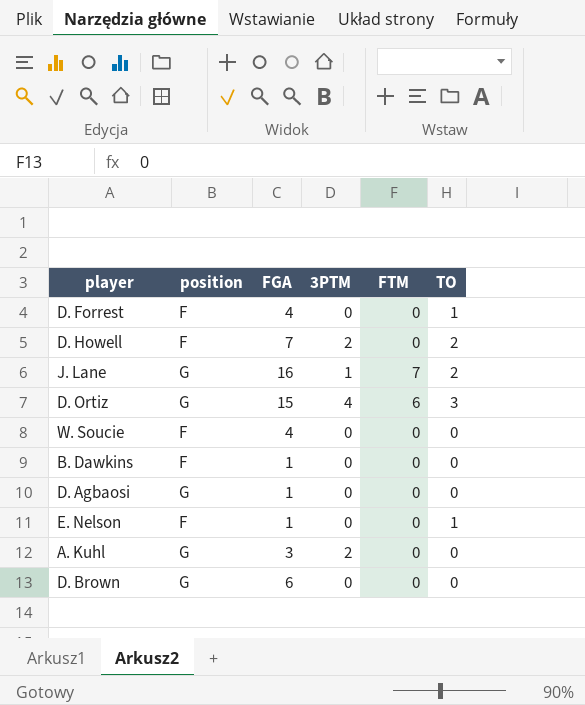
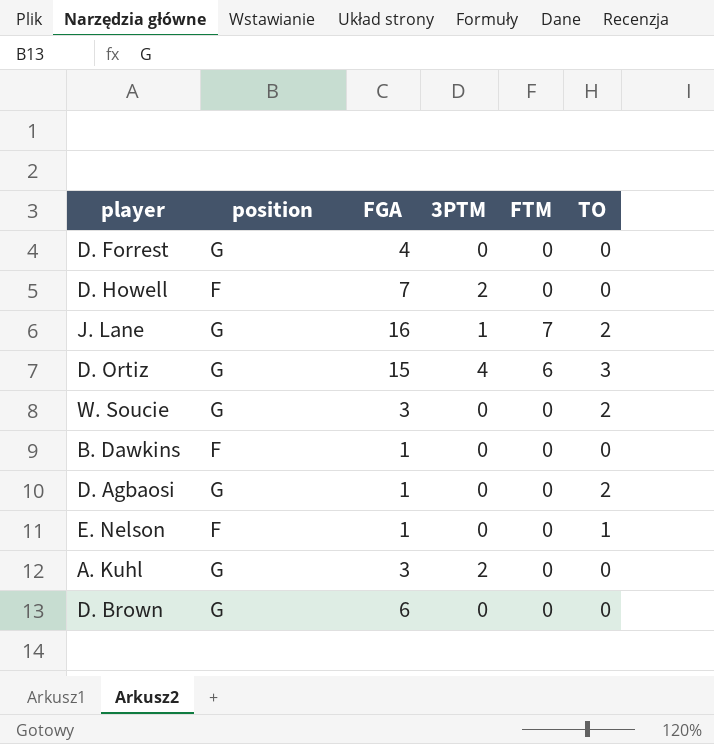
D. Forrest | position: F -> G
D. Forrest | TO: 1 -> 0
D. Howell | TO: 2 -> 0
W. Soucie | position: F -> G
W. Soucie | FGA: 4 -> 3
W. Soucie | TO: 0 -> 2
D. Agbaosi | TO: 0 -> 2

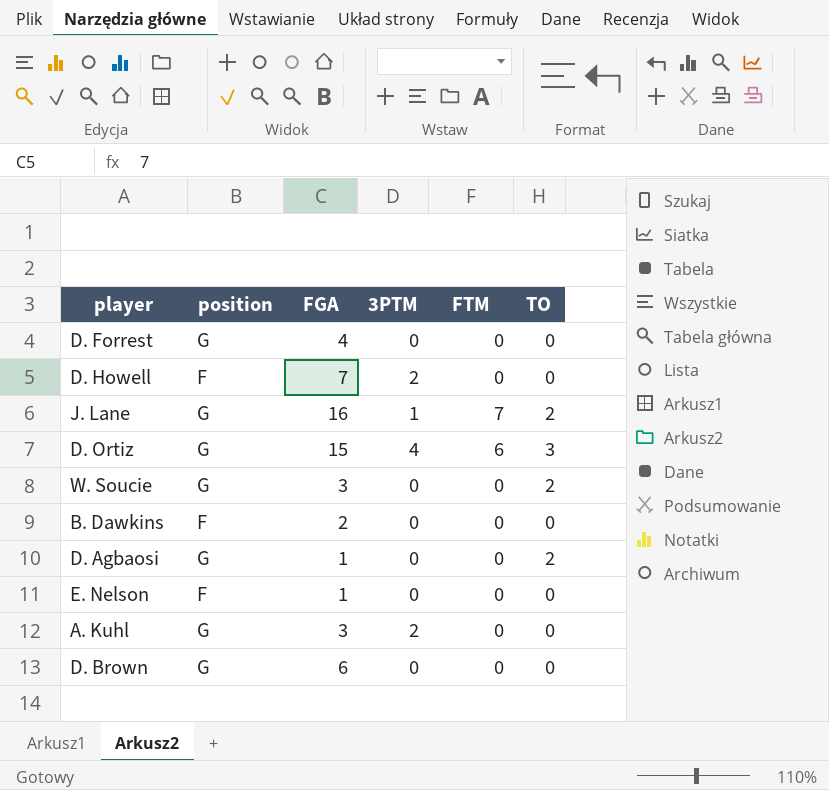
B. Dawkins | FGA: 1 -> 2
E. Nelson | TO: 1 -> 0

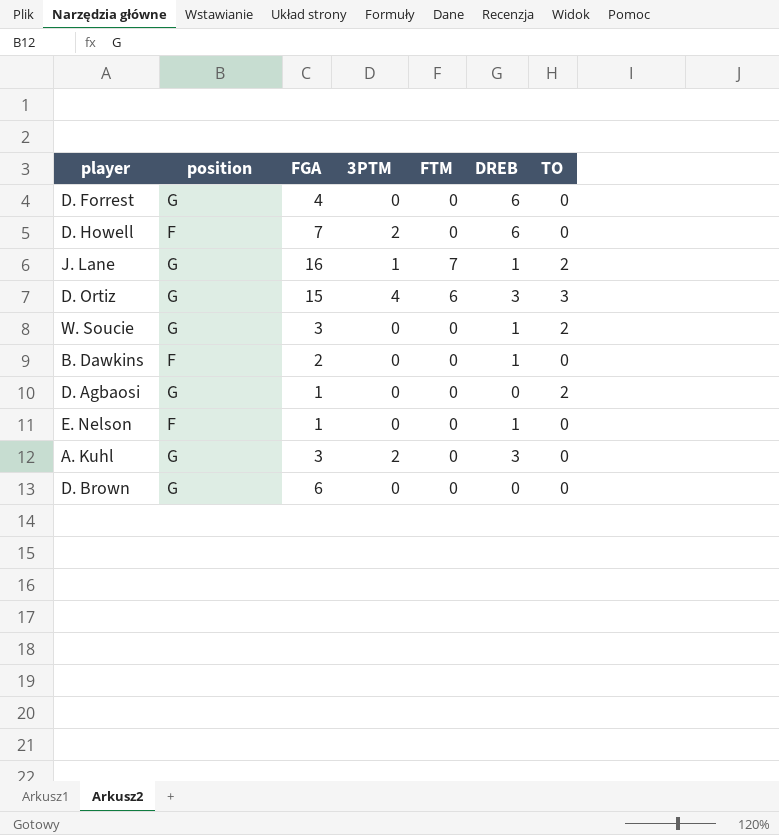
column DREB | position: none -> 6

